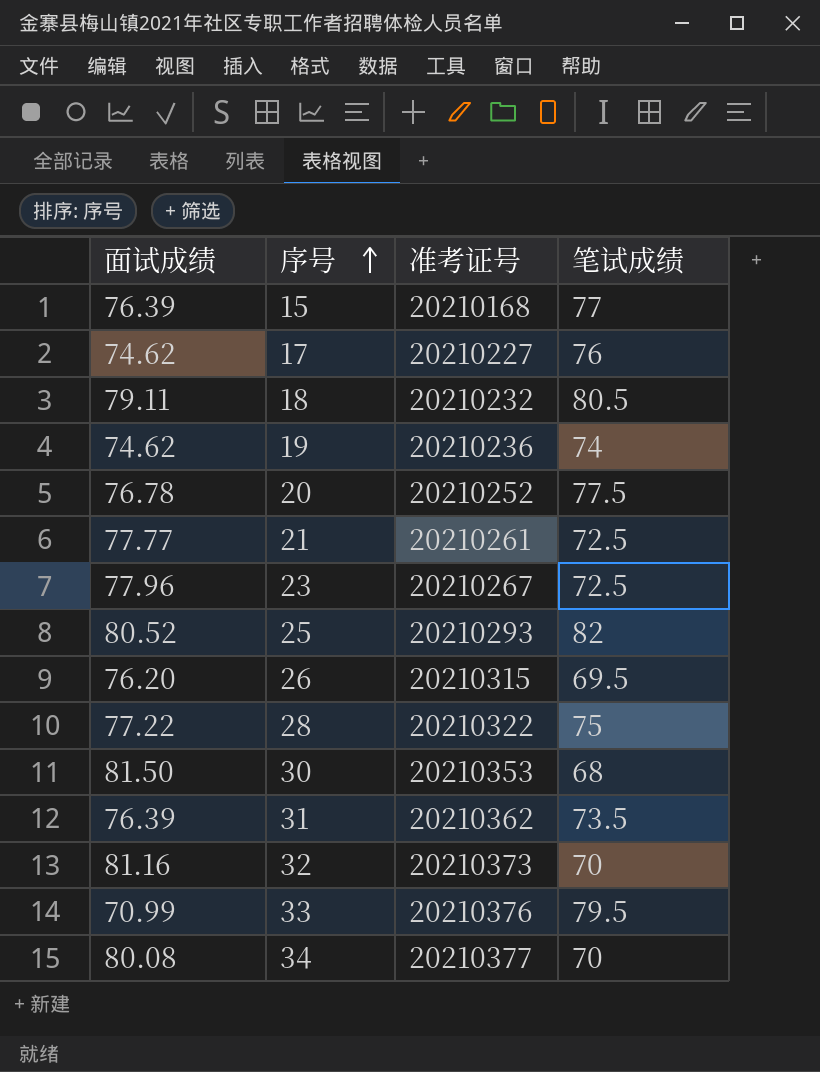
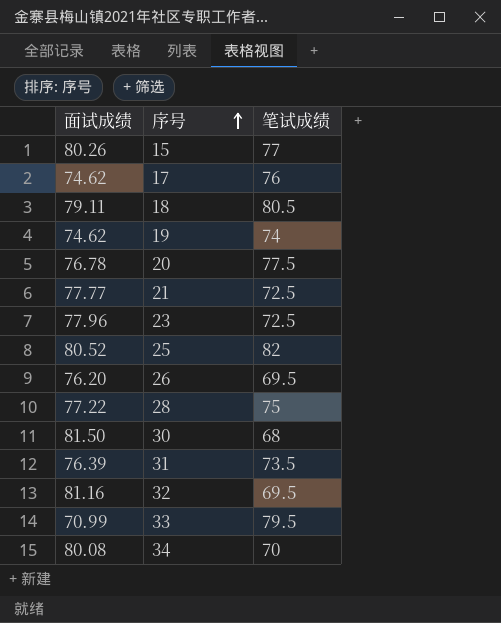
column 准考证号 | position: 3 -> none
15 | 面试成绩: 76.39 -> 80.26
32 | 笔试成绩: 70 -> 69.5

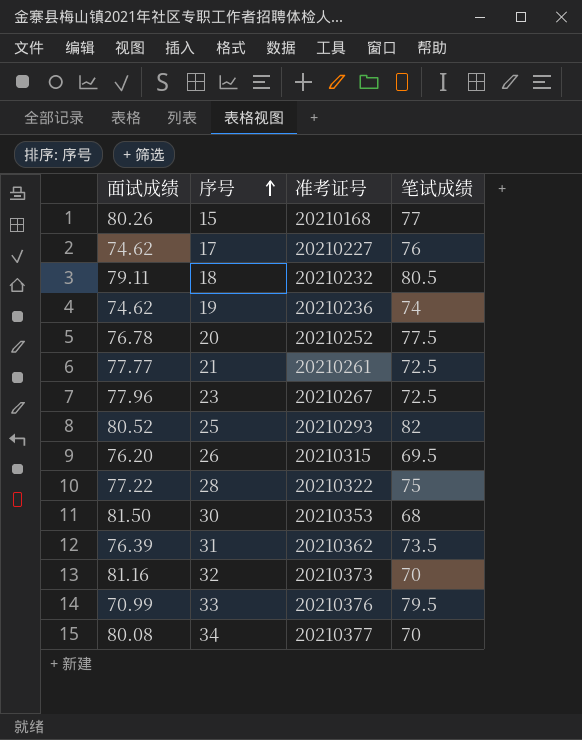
column 准考证号 | position: none -> 3
32 | 笔试成绩: 69.5 -> 70

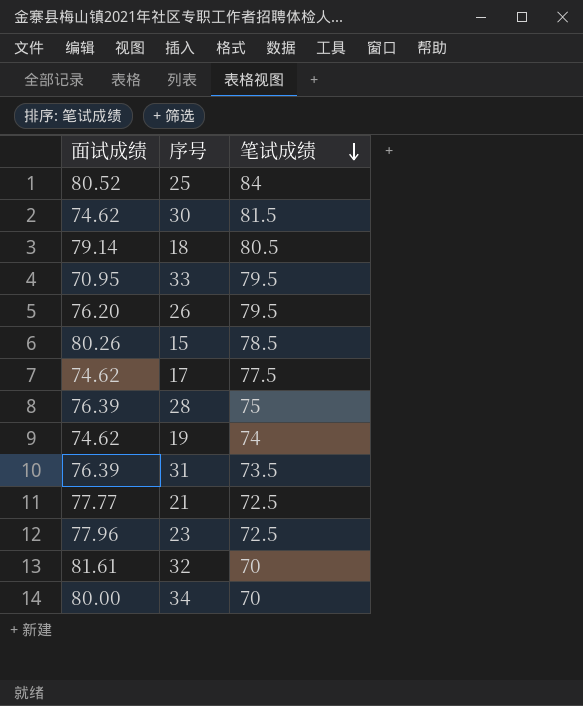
row order: 序号 ascending -> 笔试成绩 descending
column 准考证号 | position: 3 -> none
row 20: 76.78 | 20210252 | 77.5 -> none
25 | 笔试成绩: 82 -> 84
30 | 面试成绩: 81.50 -> 74.62
30 | 笔试成绩: 68 -> 81.5
18 | 面试成绩: 79.11 -> 79.14
33 | 面试成绩: 70.99 -> 70.95
26 | 笔试成绩: 69.5 -> 79.5
15 | 笔试成绩: 77 -> 78.5
17 | 笔试成绩: 76 -> 77.5
28 | 面试成绩: 77.22 -> 76.39
32 | 面试成绩: 81.16 -> 81.61
34 | 面试成绩: 80.08 -> 80.00

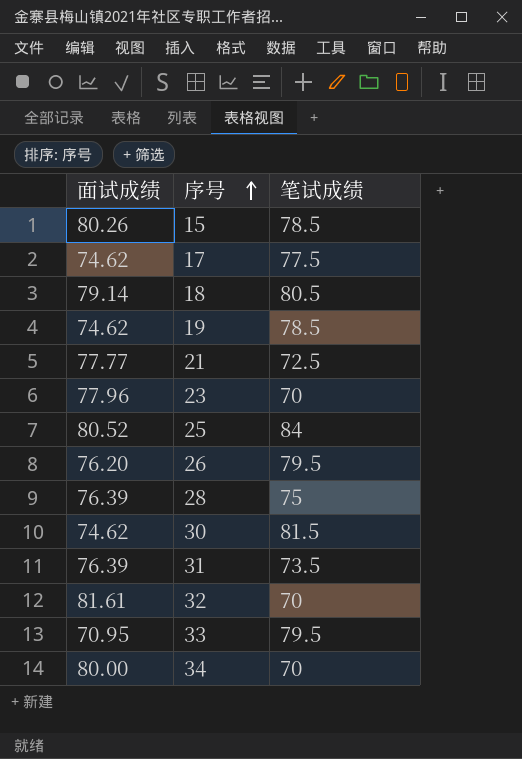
row order: 笔试成绩 descending -> 序号 ascending
19 | 笔试成绩: 74 -> 78.5
23 | 笔试成绩: 72.5 -> 70

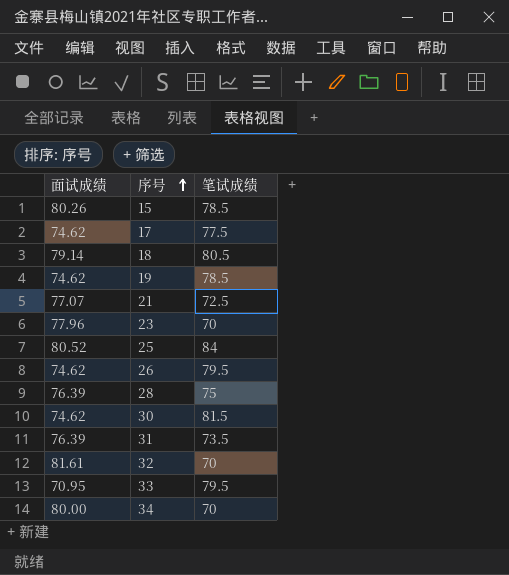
21 | 面试成绩: 77.77 -> 77.07
26 | 面试成绩: 76.20 -> 74.62

